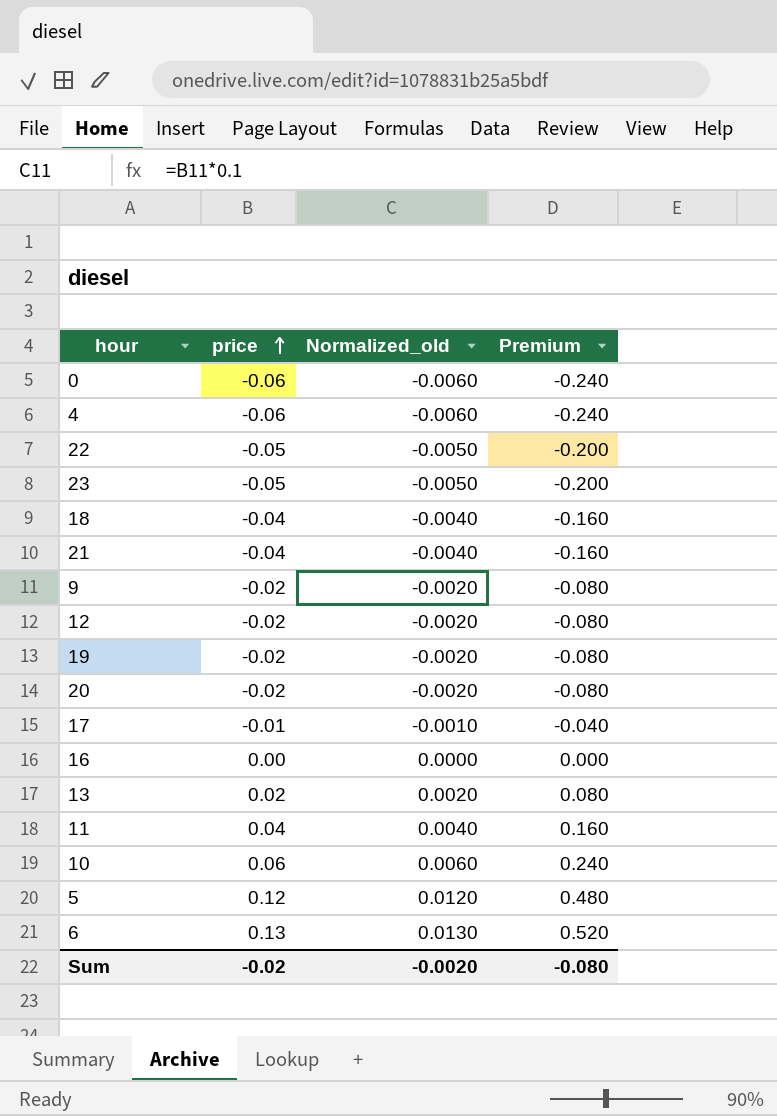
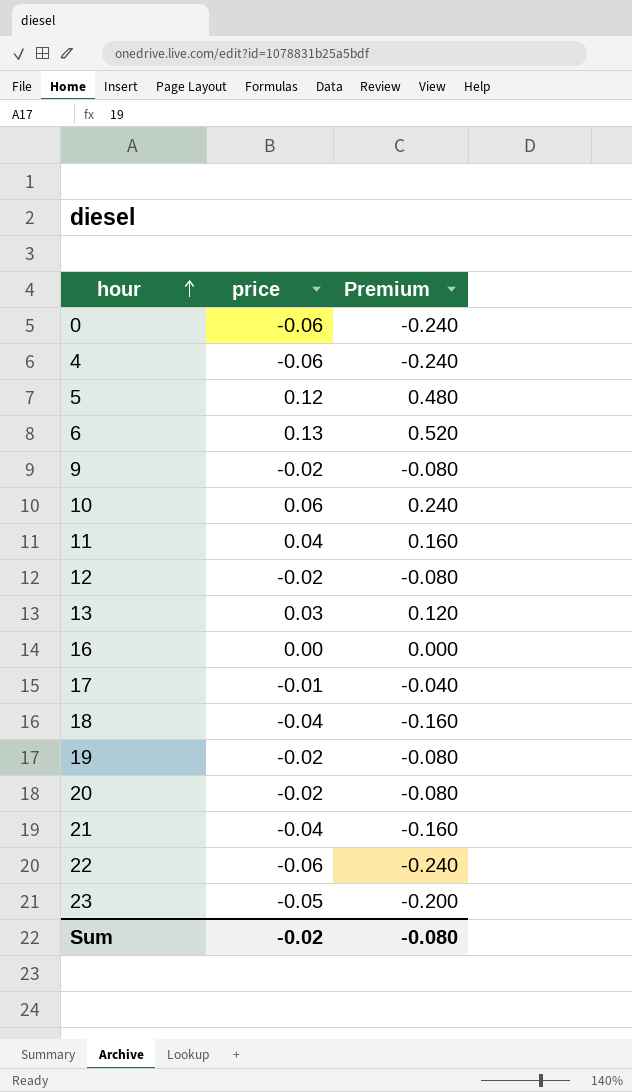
row order: price ascending -> hour ascending
column Normalized_old | formula: [price] * 0.1 -> none
13 | price: 0.02 -> 0.03
13 | Premium: 0.080 -> 0.120
22 | price: -0.05 -> -0.06
22 | Premium: -0.200 -> -0.240

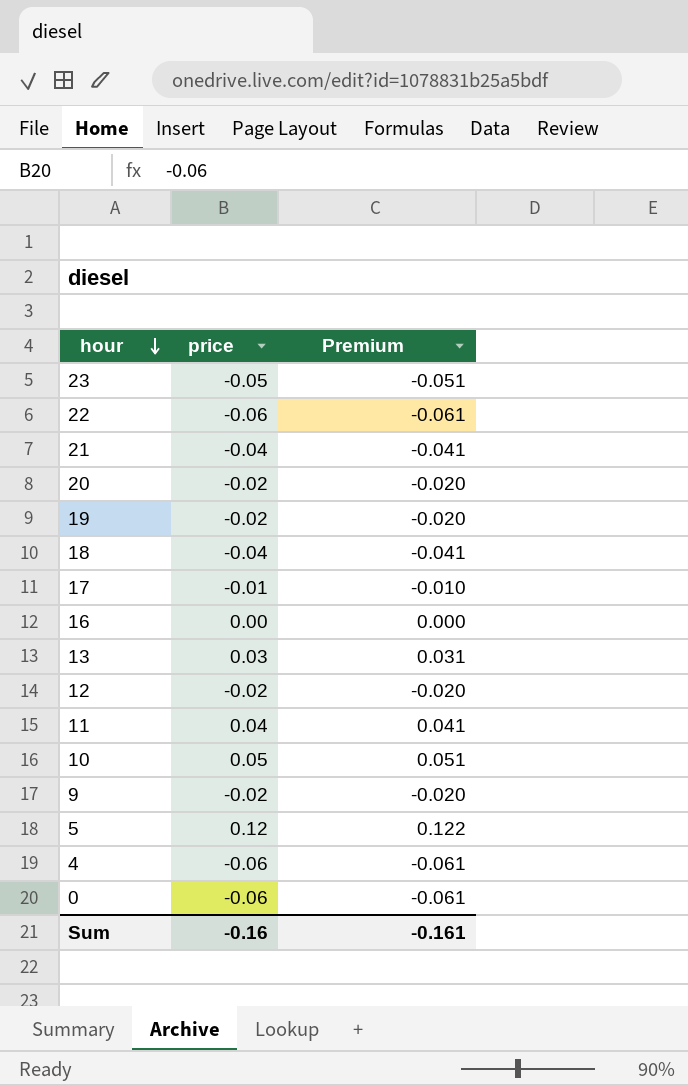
row order: hour ascending -> hour descending
column Premium | formula: [price] * 4 -> [price] * 1.02
row 6: 0.13 | 0.520 -> none
10 | price: 0.06 -> 0.05
Sum | price: -0.02 -> -0.16
Sum | Premium: -0.080 -> -0.161

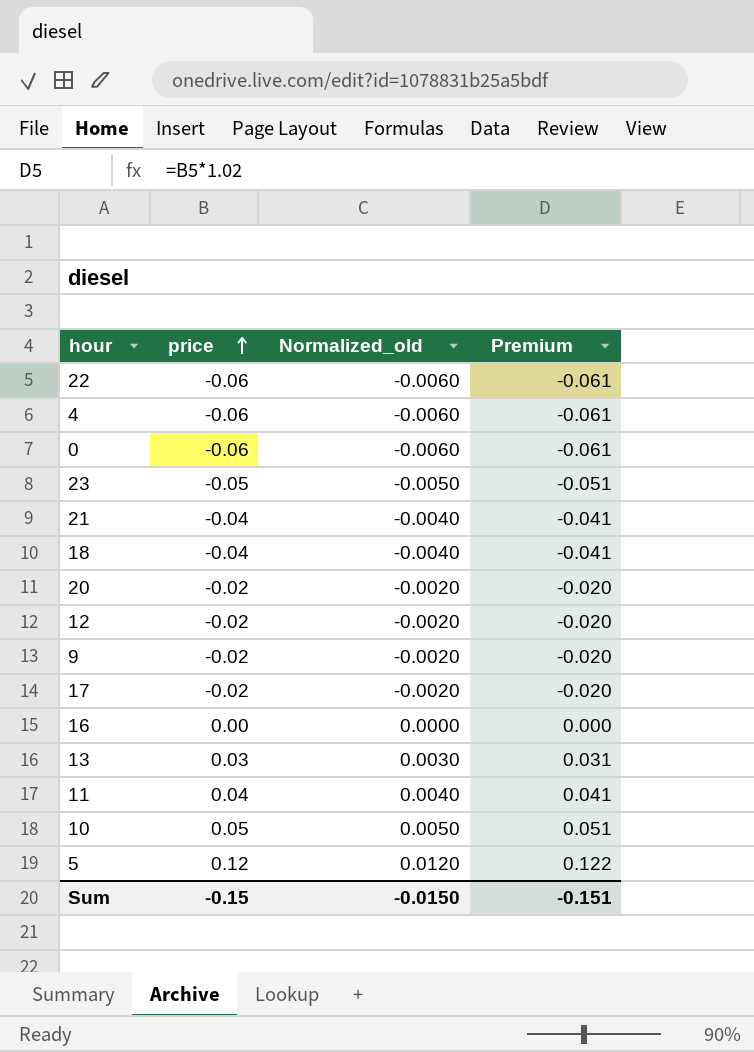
row order: hour descending -> price ascending
column Normalized_old | formula: none -> [price] * 0.1
row 19: -0.02 | -0.020 -> none
17 | price: -0.01 -> -0.02
17 | Premium: -0.010 -> -0.020
Sum | price: -0.16 -> -0.15
Sum | Premium: -0.161 -> -0.151

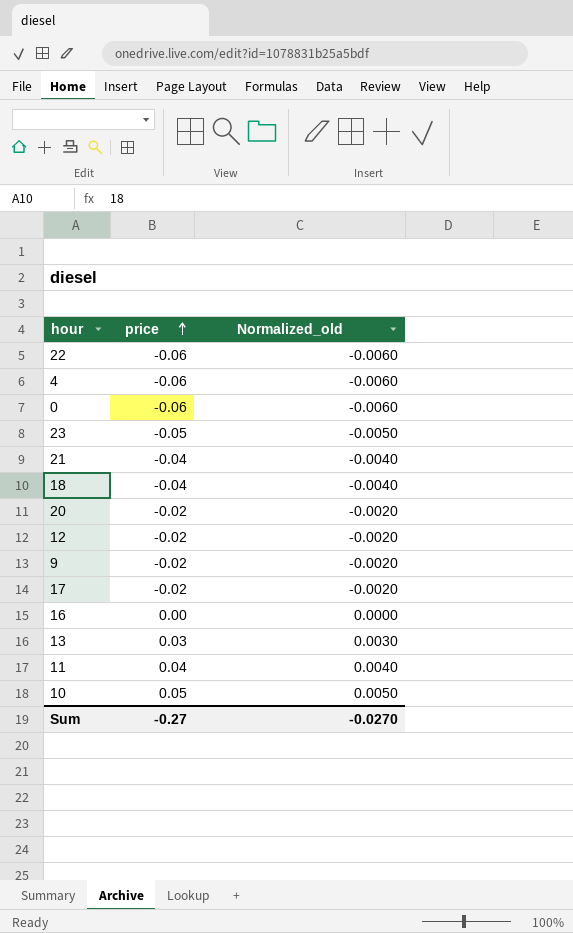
column Premium | formula: [price] * 1.02 -> none
row 5: 0.12 | 0.0120 | 0.122 -> none
Sum | price: -0.15 -> -0.27
Sum | Normalized_old: -0.0150 -> -0.0270

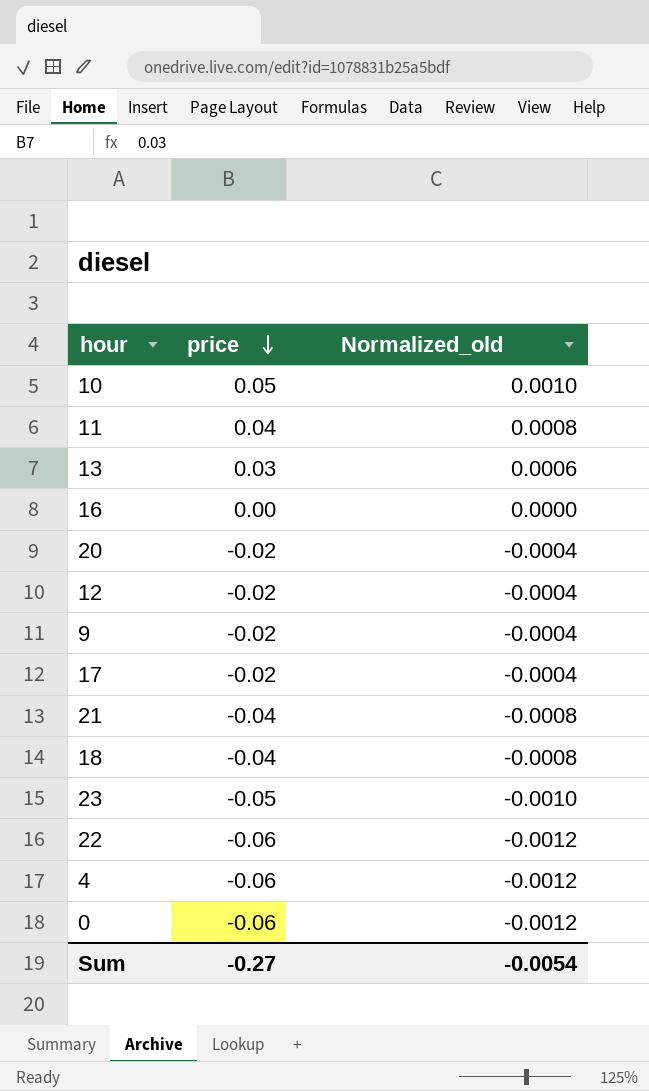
row order: price ascending -> price descending
column Normalized_old | formula: [price] * 0.1 -> [price] * 0.02
Sum | Normalized_old: -0.0270 -> -0.0054

